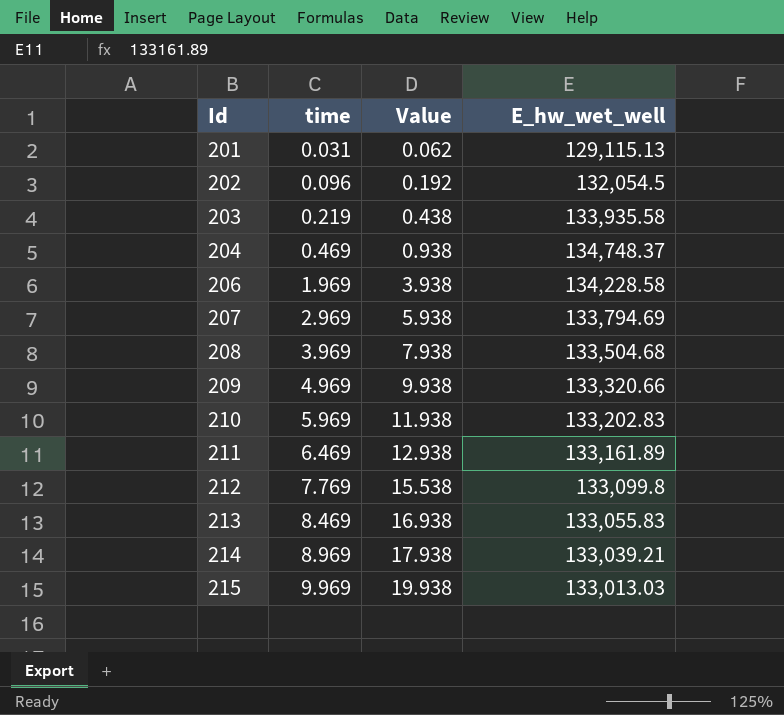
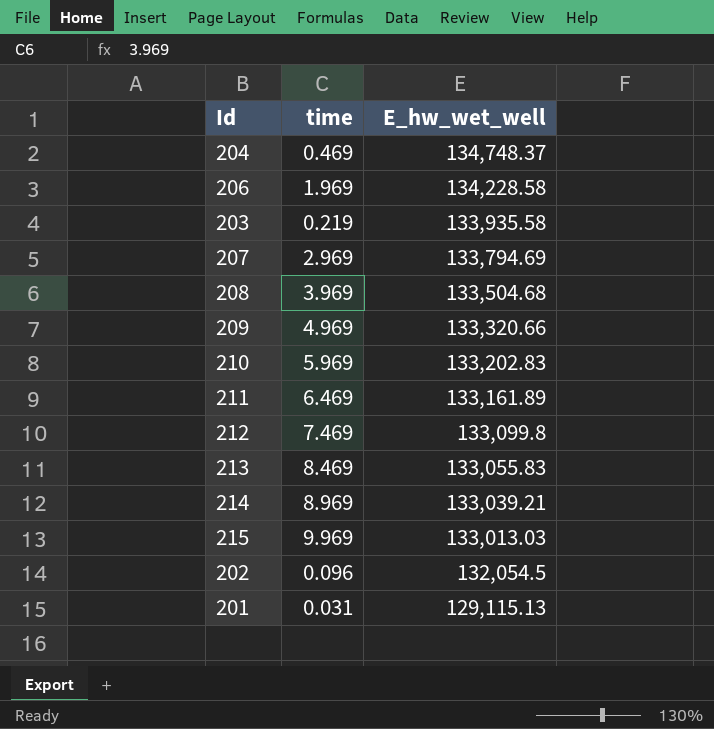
row order: Id ascending -> E_hw_wet_well descending
column Value | formula: [time] * 2 -> none
212 | time: 7.769 -> 7.469

